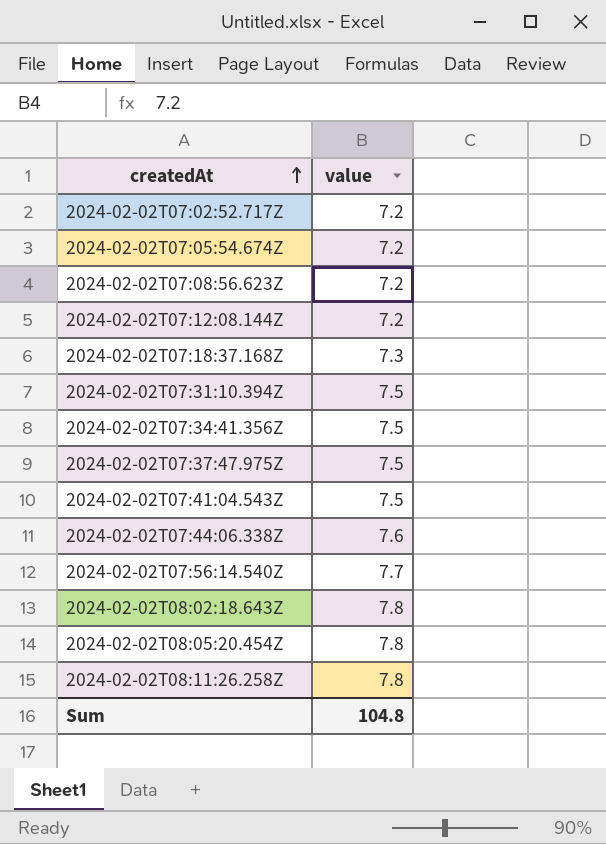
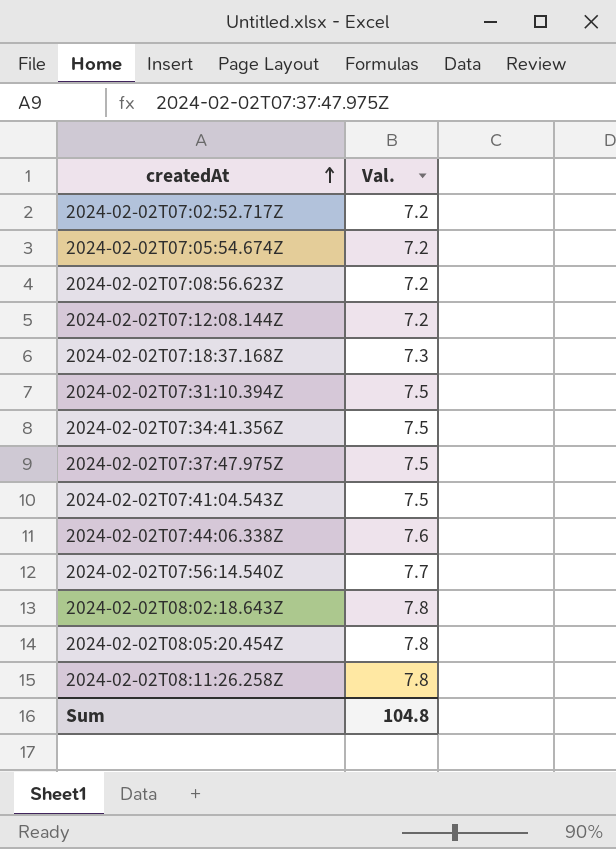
column name: value -> Val.

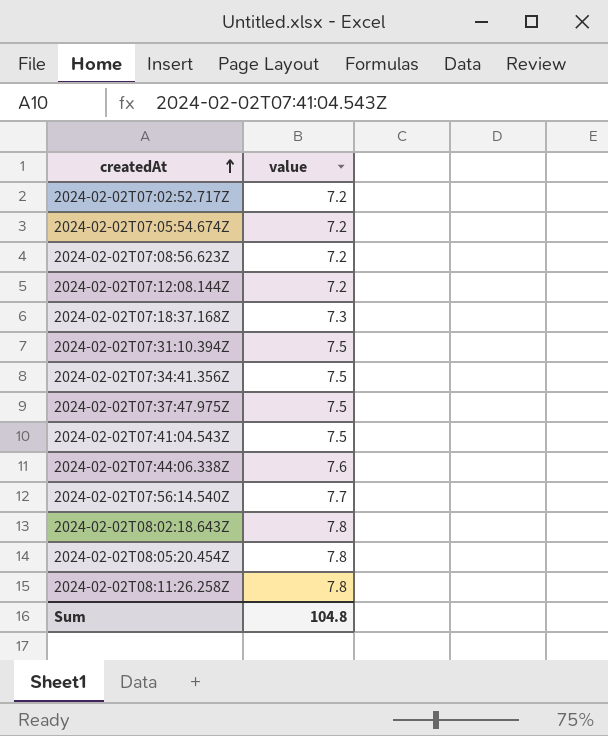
column name: Val. -> value

